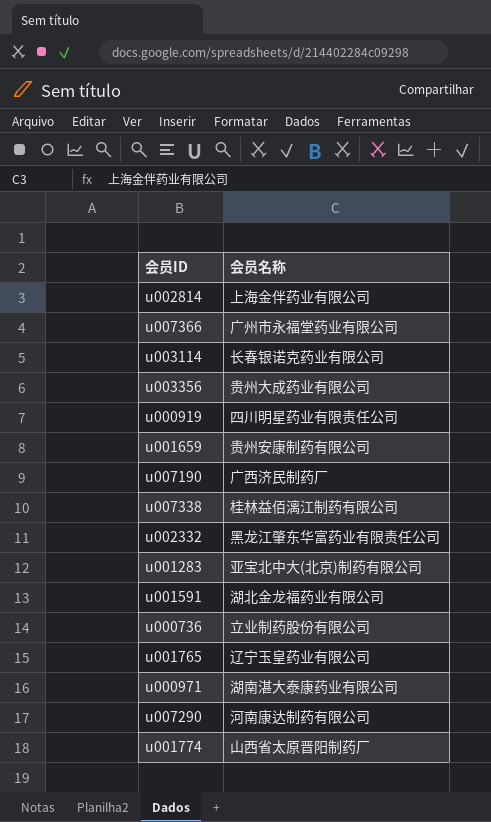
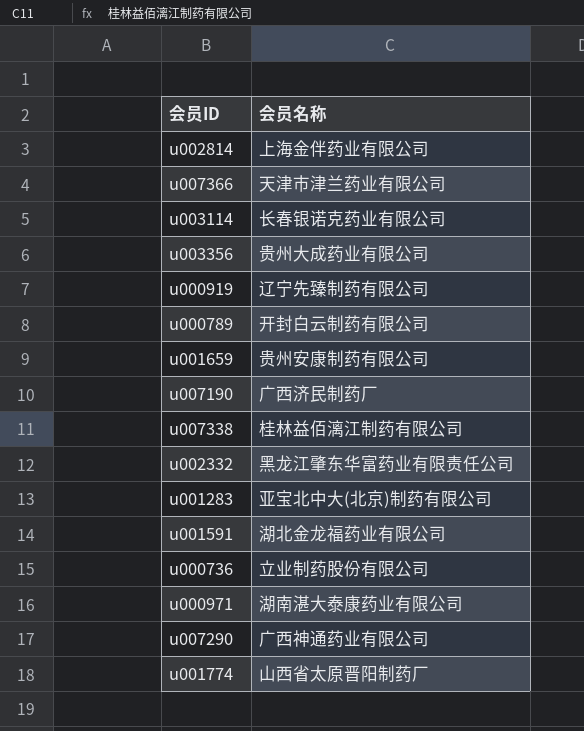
row u001765: 辽宁玉皇药业有限公司 -> none
u007366 | 会员名称: 广州市永福堂药业有限公司 -> 天津市津兰药业有限公司
u000919 | 会员名称: 四川明星药业有限责任公司 -> 辽宁先臻制药有限公司
row u000789: none -> 开封白云制药有限公司
u007290 | 会员名称: 河南康达制药有限公司 -> 广西神通药业有限公司

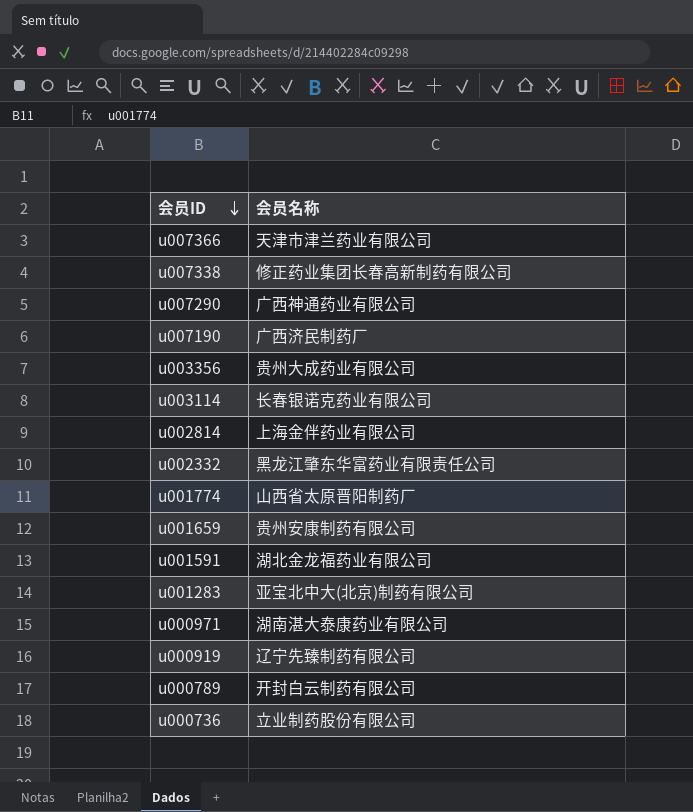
row order: none -> 会员ID descending
u007338 | 会员名称: 桂林益佰漓江制药有限公司 -> 修正药业集团长春高新制药有限公司

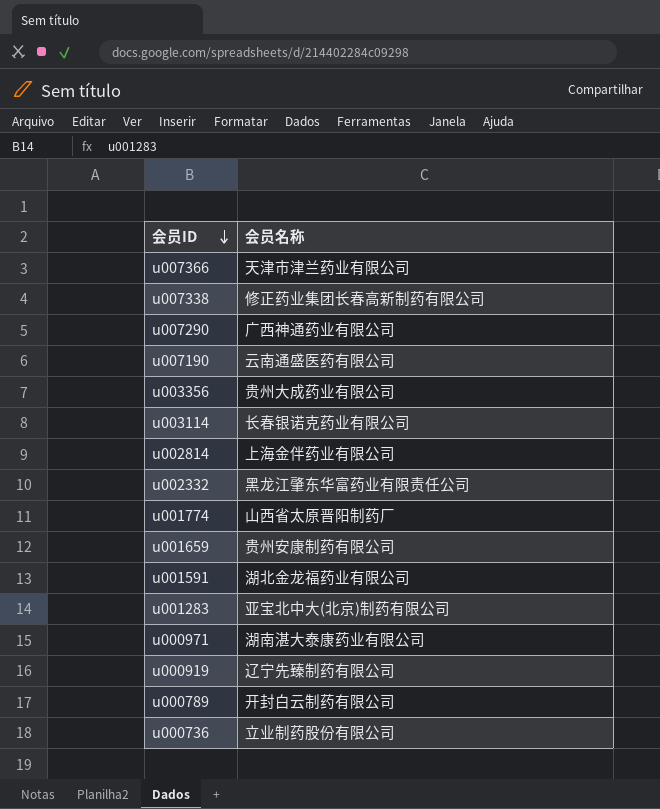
u007190 | 会员名称: 广西济民制药厂 -> 云南通盛医药有限公司

